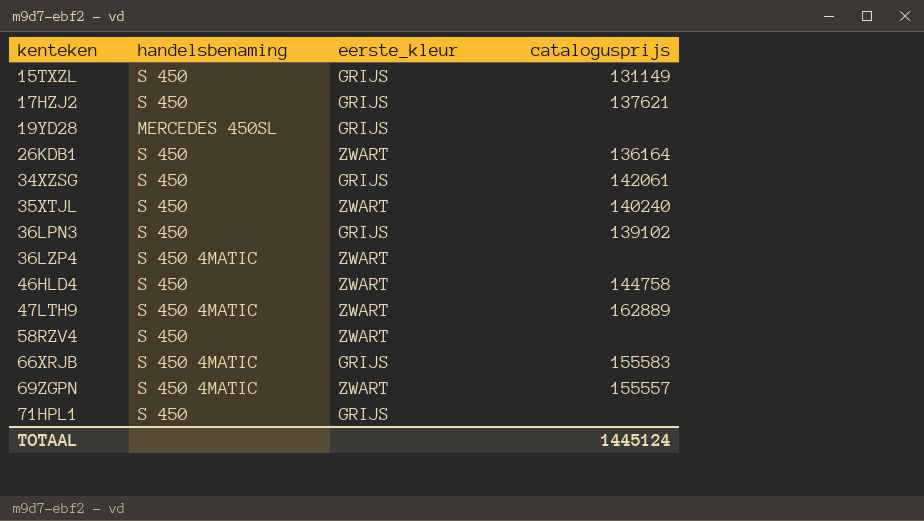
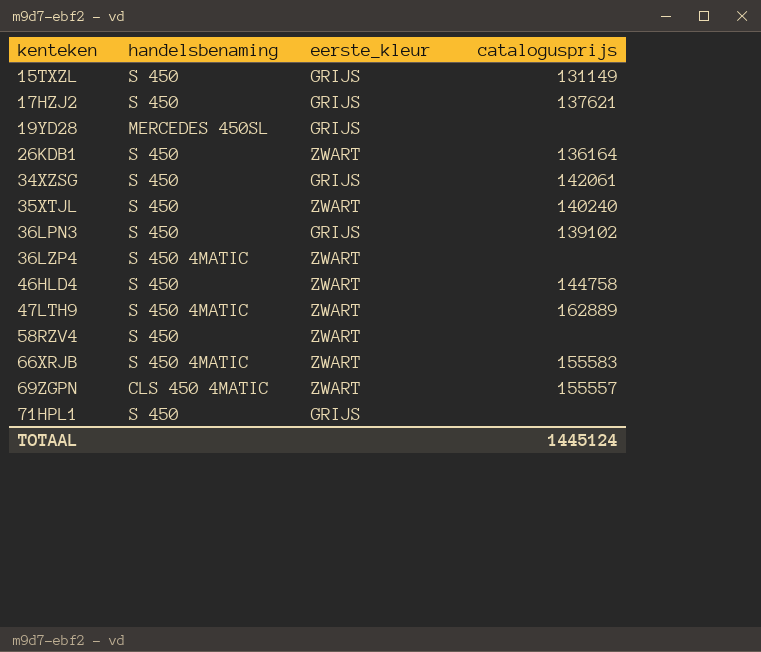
66XRJB | eerste_kleur: GRIJS -> ZWART
69ZGPN | handelsbenaming: S 450 4MATIC -> CLS 450 4MATIC

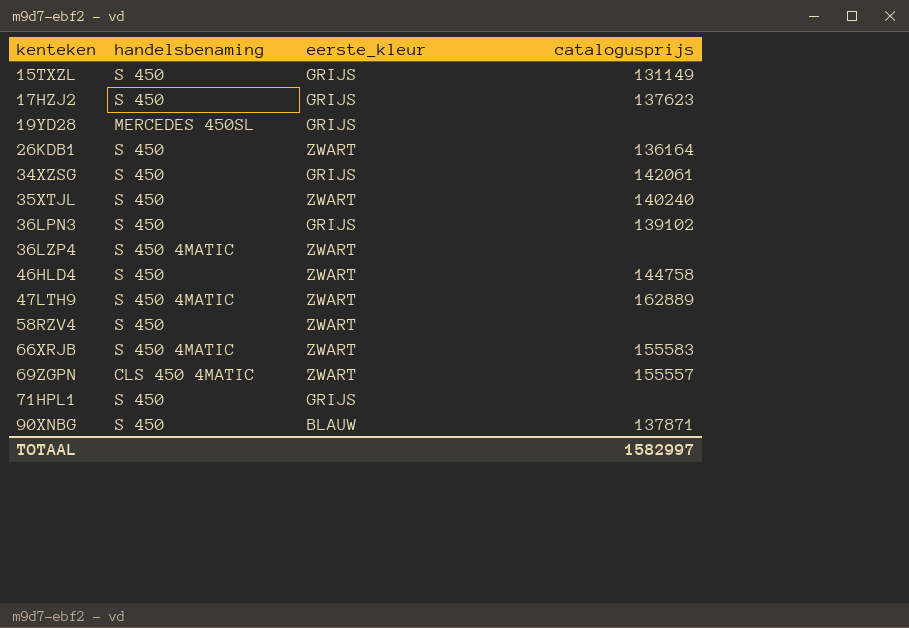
17HZJ2 | catalogusprijs: 137621 -> 137623
row 90XNBG: none -> S 450 | BLAUW | 137871
TOTAAL | catalogusprijs: 1445124 -> 1582997

